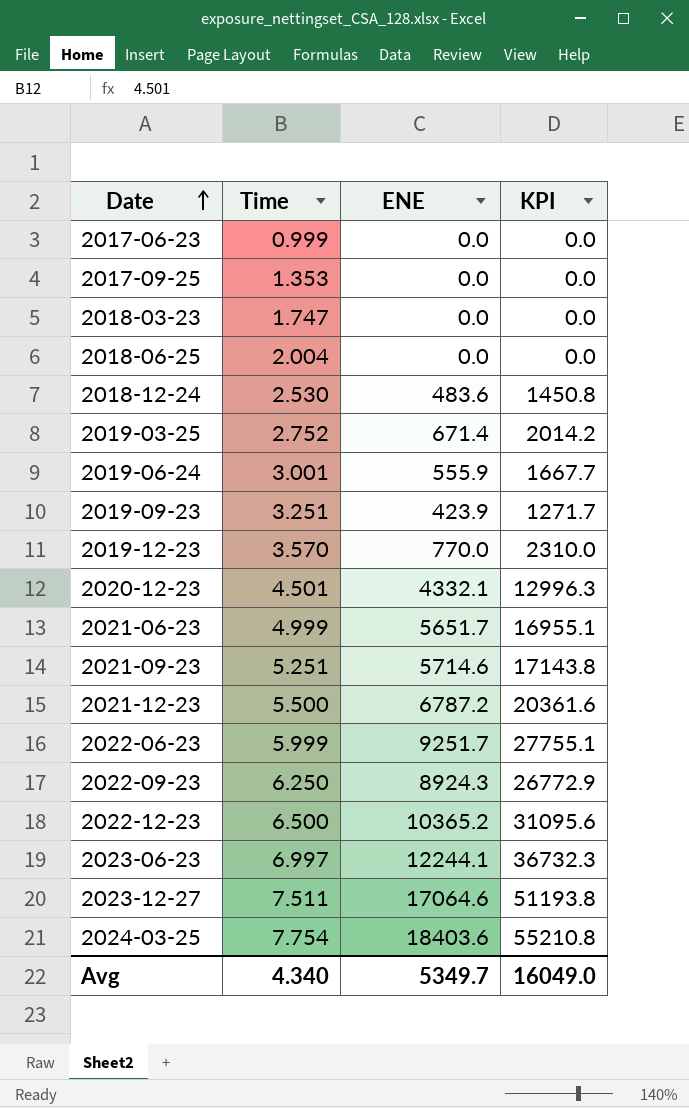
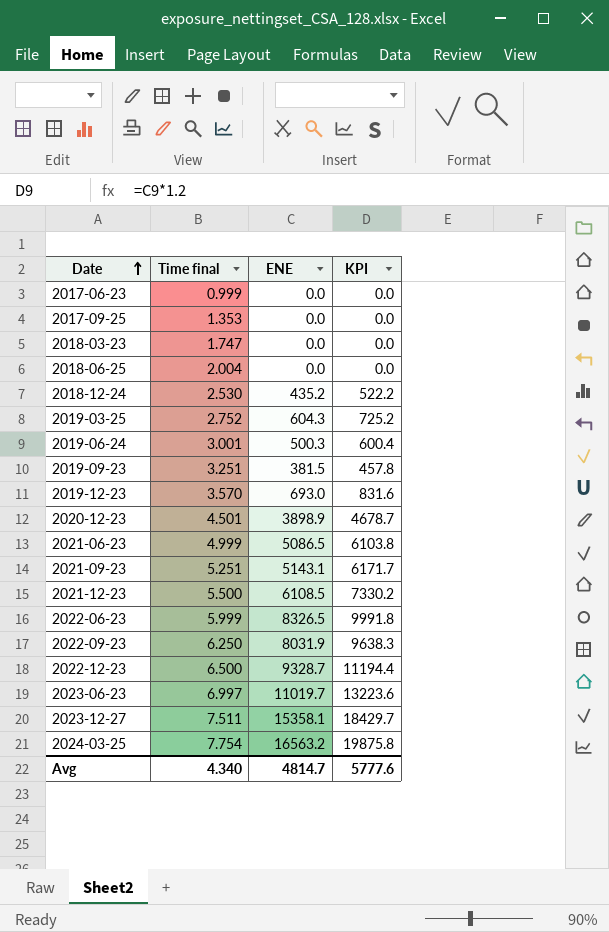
column name: Time -> Time final
column KPI | formula: [ENE] * 3 -> [ENE] * 1.2
2018-12-24 | ENE: 483.6 -> 435.2
2019-03-25 | ENE: 671.4 -> 604.3
2019-06-24 | ENE: 555.9 -> 500.3
2019-09-23 | ENE: 423.9 -> 381.5
2019-12-23 | ENE: 770.0 -> 693.0
2020-12-23 | ENE: 4332.1 -> 3898.9
2021-06-23 | ENE: 5651.7 -> 5086.5
2021-09-23 | ENE: 5714.6 -> 5143.1
2021-12-23 | ENE: 6787.2 -> 6108.5
2022-06-23 | ENE: 9251.7 -> 8326.5
2022-09-23 | ENE: 8924.3 -> 8031.9
2022-12-23 | ENE: 10365.2 -> 9328.7
2023-06-23 | ENE: 12244.1 -> 11019.7
2023-12-27 | ENE: 17064.6 -> 15358.1
2024-03-25 | ENE: 18403.6 -> 16563.2
Avg | ENE: 5349.7 -> 4814.7
Avg | KPI: 16049.0 -> 5777.6

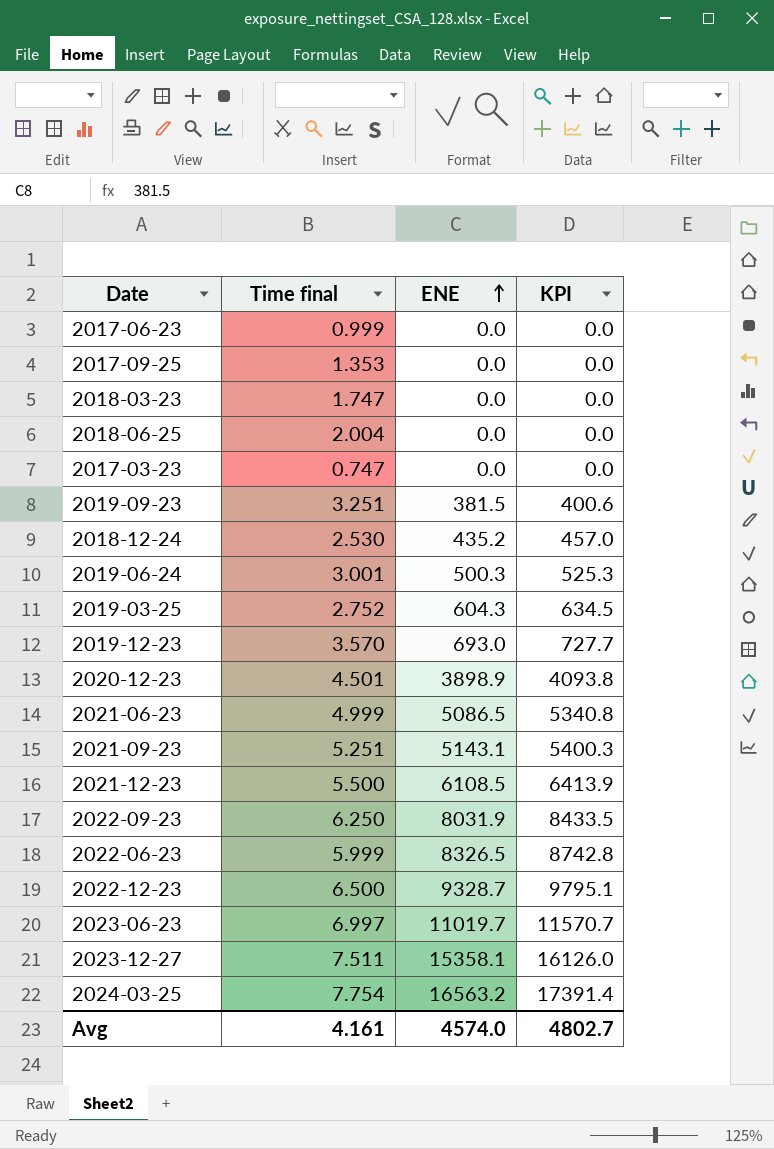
row order: Date ascending -> ENE ascending
column KPI | formula: [ENE] * 1.2 -> [ENE] * 1.05
row 2017-03-23: none -> 0.747 | 0.0 | 0.0
Avg | Time final: 4.340 -> 4.161
Avg | ENE: 4814.7 -> 4574.0
Avg | KPI: 5777.6 -> 4802.7

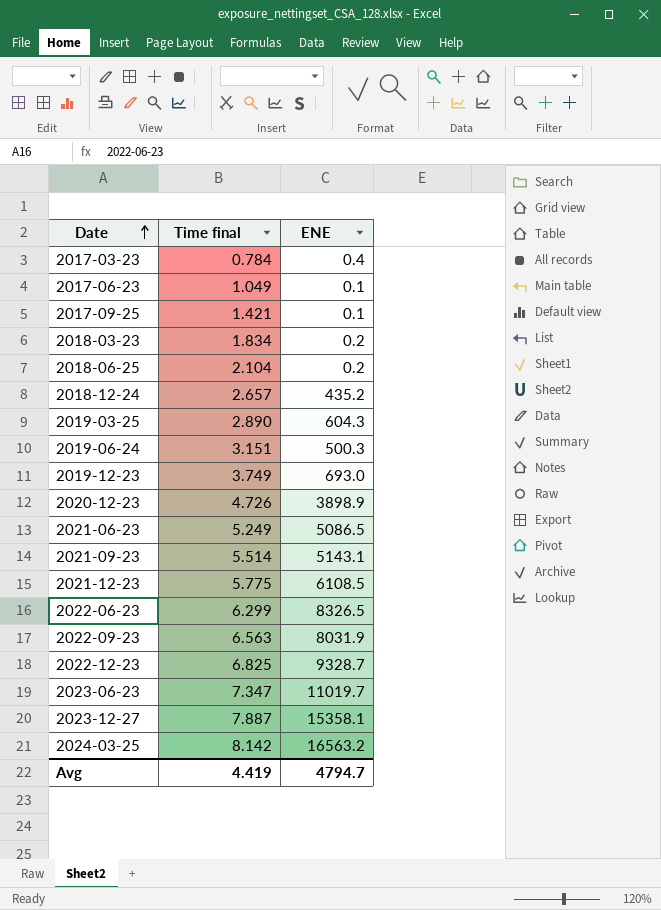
row order: ENE ascending -> Date ascending
column KPI | formula: [ENE] * 1.05 -> none
row 2019-09-23: 3.251 | 381.5 | 400.6 -> none
2017-03-23 | Time final: 0.747 -> 0.784
2017-03-23 | ENE: 0.0 -> 0.4
2017-06-23 | Time final: 0.999 -> 1.049
2017-06-23 | ENE: 0.0 -> 0.1
2017-09-25 | Time final: 1.353 -> 1.421
2017-09-25 | ENE: 0.0 -> 0.1
2018-03-23 | Time final: 1.747 -> 1.834
2018-03-23 | ENE: 0.0 -> 0.2
2018-06-25 | Time final: 2.004 -> 2.104
2018-06-25 | ENE: 0.0 -> 0.2
2018-12-24 | Time final: 2.530 -> 2.657
2019-03-25 | Time final: 2.752 -> 2.890
2019-06-24 | Time final: 3.001 -> 3.151
2019-12-23 | Time final: 3.570 -> 3.749
2020-12-23 | Time final: 4.501 -> 4.726
2021-06-23 | Time final: 4.999 -> 5.249
2021-09-23 | Time final: 5.251 -> 5.514
2021-12-23 | Time final: 5.500 -> 5.775
2022-06-23 | Time final: 5.999 -> 6.299
2022-09-23 | Time final: 6.250 -> 6.563
2022-12-23 | Time final: 6.500 -> 6.825
2023-06-23 | Time final: 6.997 -> 7.347
2023-12-27 | Time final: 7.511 -> 7.887
2024-03-25 | Time final: 7.754 -> 8.142
Avg | Time final: 4.161 -> 4.419
Avg | ENE: 4574.0 -> 4794.7

